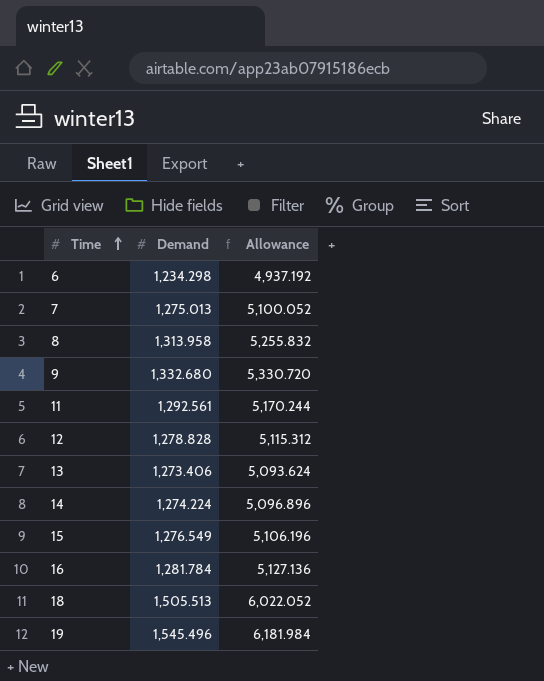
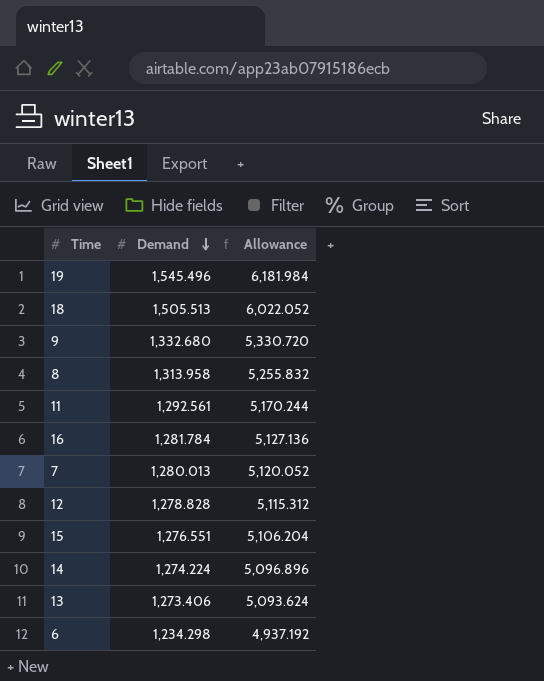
row order: Time ascending -> Demand descending
7 | Demand: 1,275.013 -> 1,280.013
7 | Allowance: 5,100.052 -> 5,120.052
15 | Demand: 1,276.549 -> 1,276.551
15 | Allowance: 5,106.196 -> 5,106.204

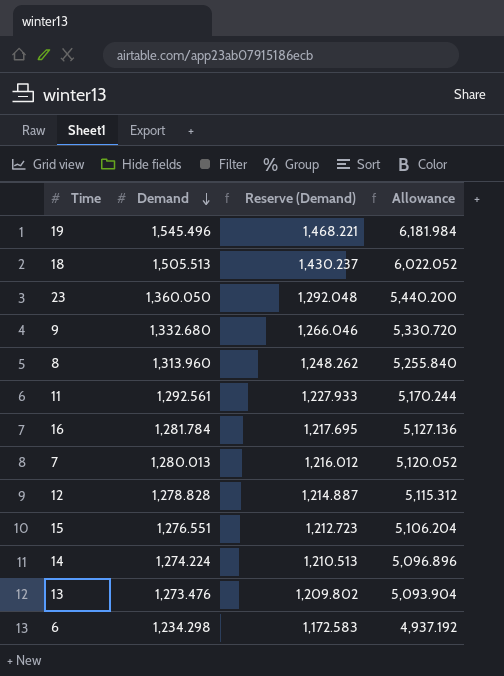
column Reserve (Demand) | formula: none -> [Demand] * 0.95
row 23: none -> 1,360.050 | 1,292.048 | 5,440.200
8 | Demand: 1,313.958 -> 1,313.960
8 | Allowance: 5,255.832 -> 5,255.840
13 | Demand: 1,273.406 -> 1,273.476
13 | Allowance: 5,093.624 -> 5,093.904

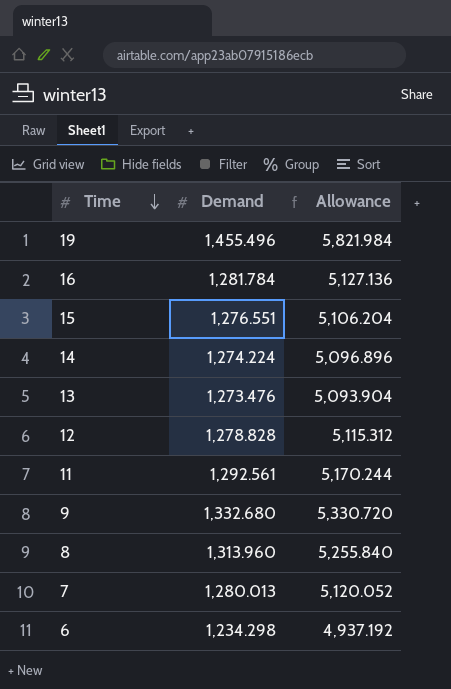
row order: Demand descending -> Time descending
column Reserve (Demand) | formula: [Demand] * 0.95 -> none
row 18: 1,505.513 | 1,430.237 | 6,022.052 -> none
row 23: 1,360.050 | 1,292.048 | 5,440.200 -> none
19 | Demand: 1,545.496 -> 1,455.496
19 | Allowance: 6,181.984 -> 5,821.984

